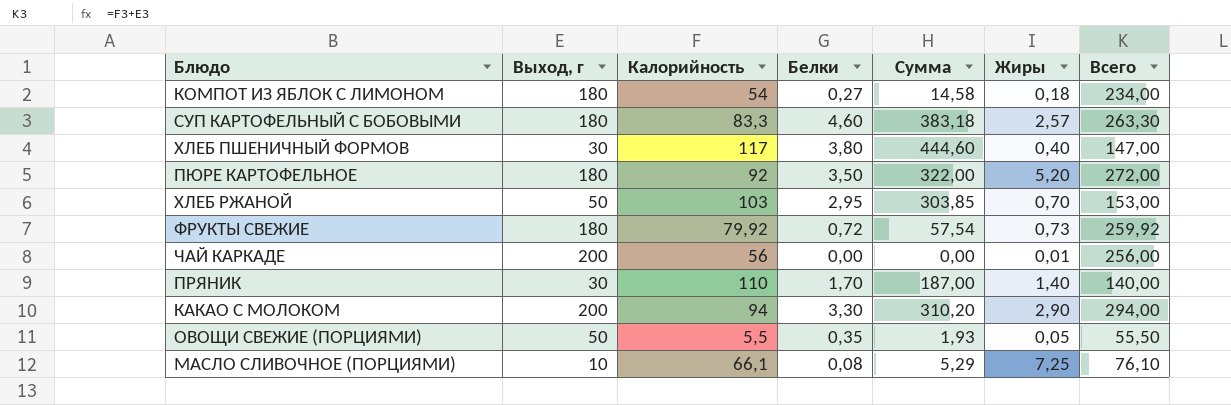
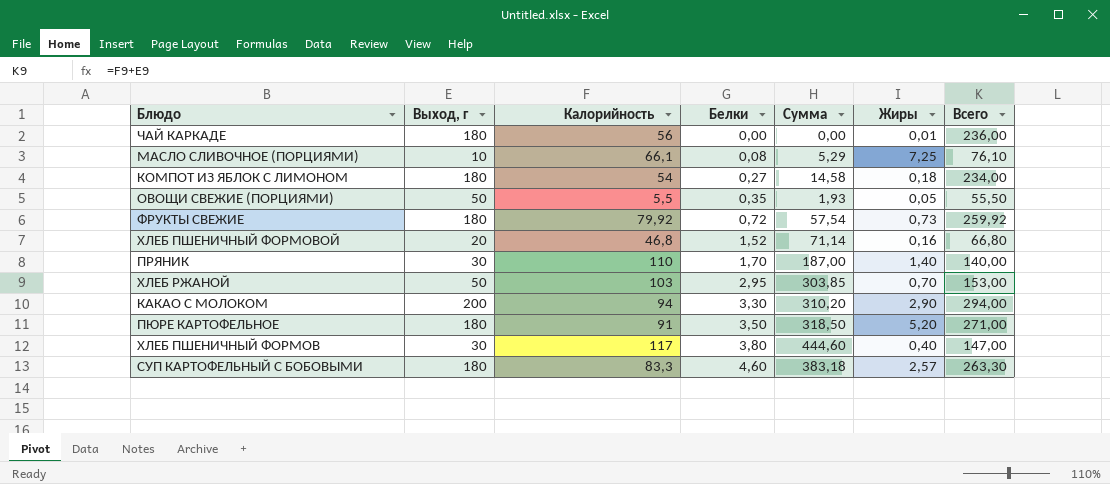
row order: none -> Белки ascending
ЧАЙ КАРКАДЕ | Выход, г: 200 -> 180
ЧАЙ КАРКАДЕ | Всего: 256,00 -> 236,00
row ХЛЕБ ПШЕНИЧНЫЙ ФОРМОВОЙ: none -> 20 | 46,8 | 1,52 | 71,14 | 0,16 | 66,80
ПЮРЕ КАРТОФЕЛЬНОЕ | Калорийность: 92 -> 91
ПЮРЕ КАРТОФЕЛЬНОЕ | Сумма: 322,00 -> 318,50
ПЮРЕ КАРТОФЕЛЬНОЕ | Всего: 272,00 -> 271,00

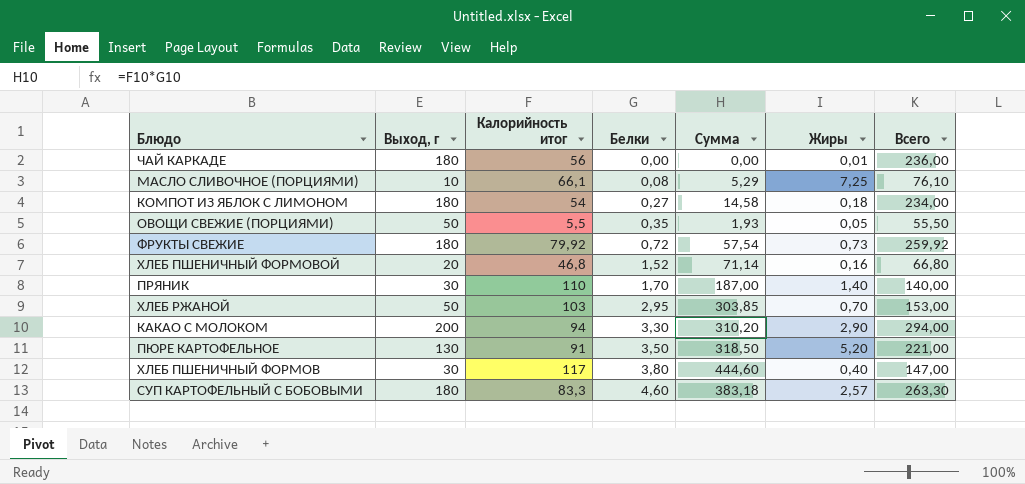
column name: Калорийность -> Калорийность итог
ПЮРЕ КАРТОФЕЛЬНОЕ | Выход, г: 180 -> 130
ПЮРЕ КАРТОФЕЛЬНОЕ | Всего: 271,00 -> 221,00

